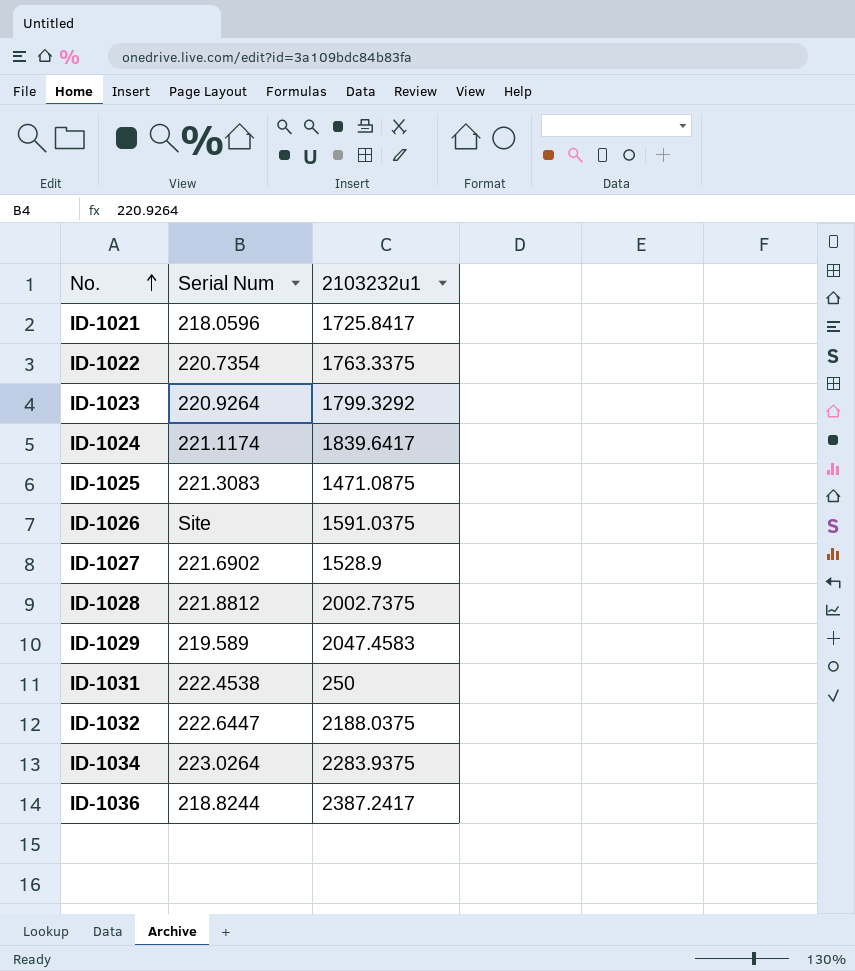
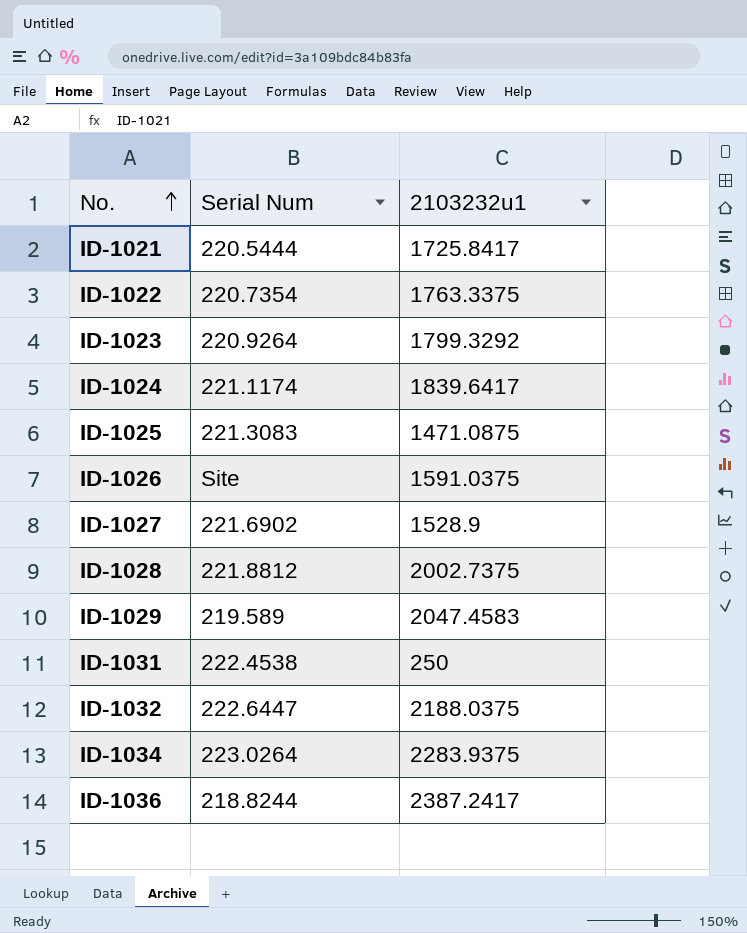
ID-1021 | Serial Num: 218.0596 -> 220.5444

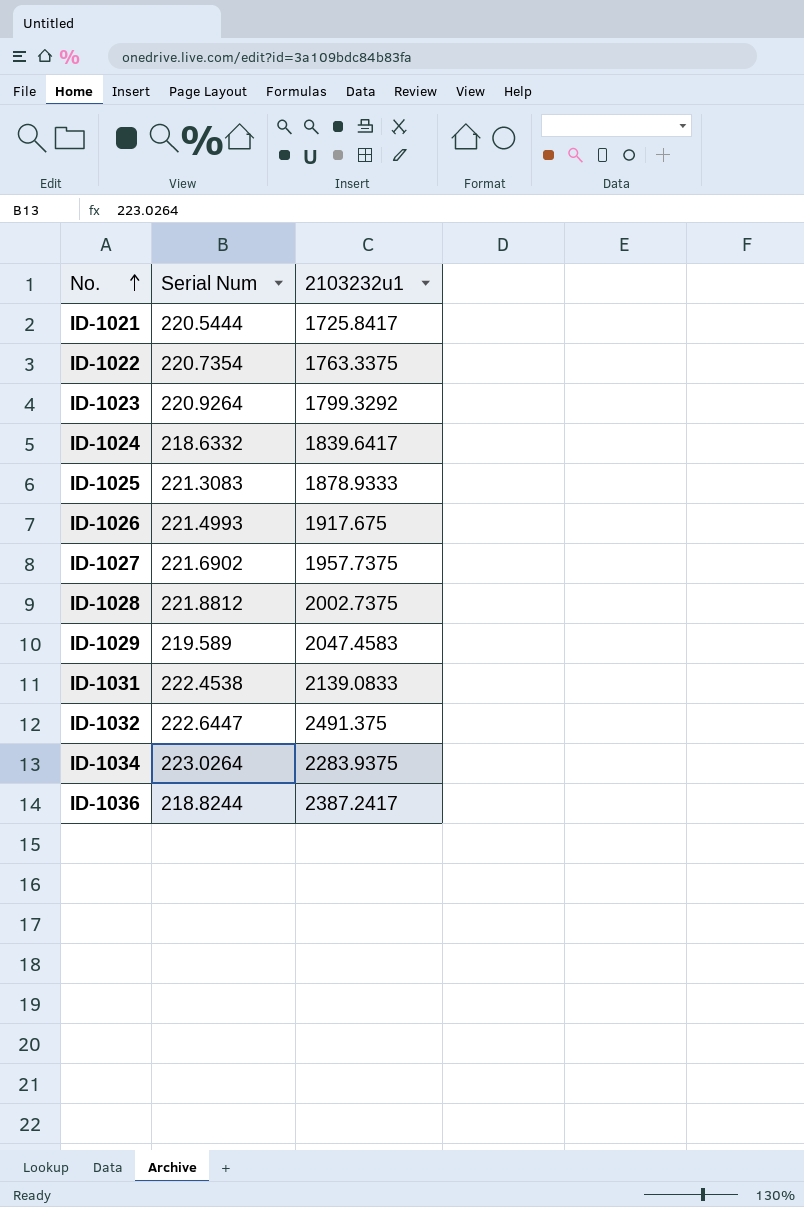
ID-1024 | Serial Num: 221.1174 -> 218.6332
ID-1025 | 2103232u1: 1471.0875 -> 1878.9333
ID-1026 | Serial Num: Site -> 221.4993
ID-1026 | 2103232u1: 1591.0375 -> 1917.675
ID-1027 | 2103232u1: 1528.9 -> 1957.7375
ID-1031 | 2103232u1: 250 -> 2139.0833
ID-1032 | 2103232u1: 2188.0375 -> 2491.375

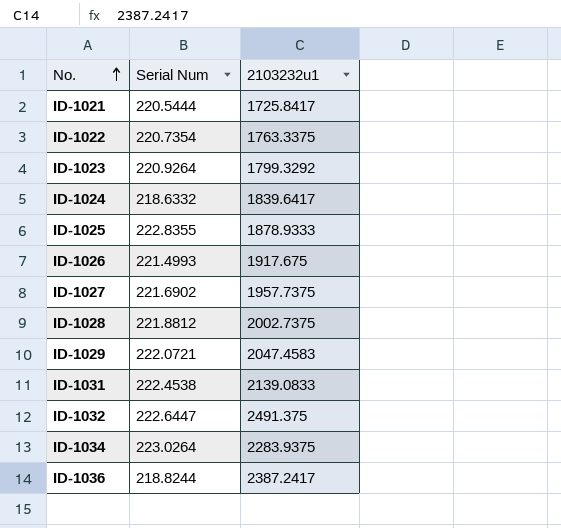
ID-1025 | Serial Num: 221.3083 -> 222.8355
ID-1029 | Serial Num: 219.589 -> 222.0721

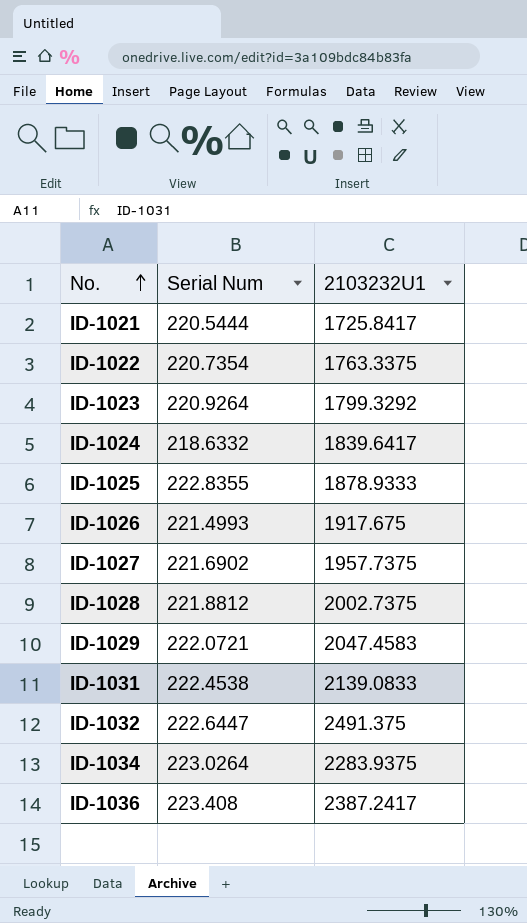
column name: 2103232u1 -> 2103232U1
ID-1036 | Serial Num: 218.8244 -> 223.408

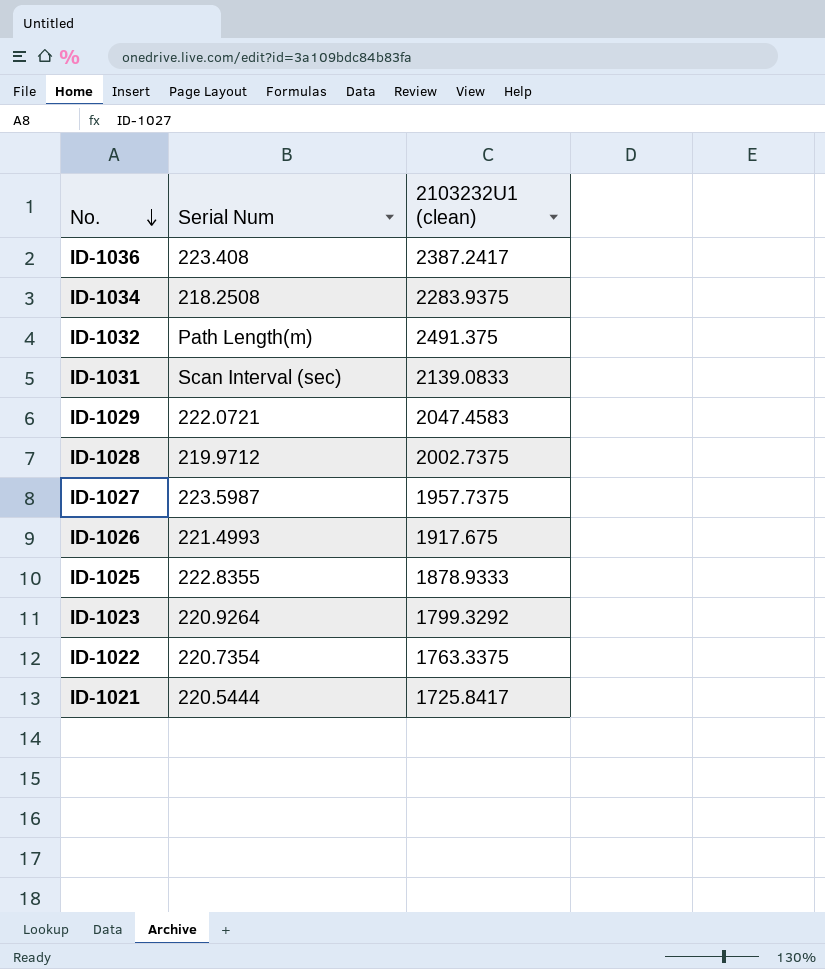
row order: No. ascending -> No. descending
column name: 2103232U1 -> 2103232U1 (clean)
row ID-1024: 218.6332 | 1839.6417 -> none
ID-1034 | Serial Num: 223.0264 -> 218.2508
ID-1032 | Serial Num: 222.6447 -> Path Length(m)
ID-1031 | Serial Num: 222.4538 -> Scan Interval (sec)
ID-1028 | Serial Num: 221.8812 -> 219.9712
ID-1027 | Serial Num: 221.6902 -> 223.5987

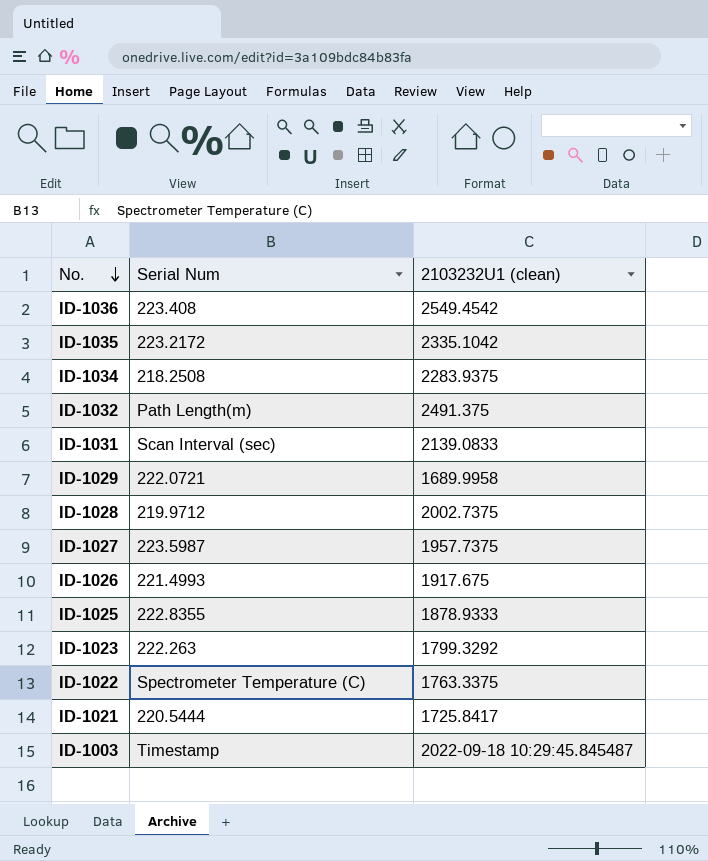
ID-1036 | 2103232U1 (clean): 2387.2417 -> 2549.4542
row ID-1035: none -> 223.2172 | 2335.1042
ID-1029 | 2103232U1 (clean): 2047.4583 -> 1689.9958
ID-1023 | Serial Num: 220.9264 -> 222.263
ID-1022 | Serial Num: 220.7354 -> Spectrometer Temperature (C)
row ID-1003: none -> Timestamp | 2022-09-18 10:29:45.845487

